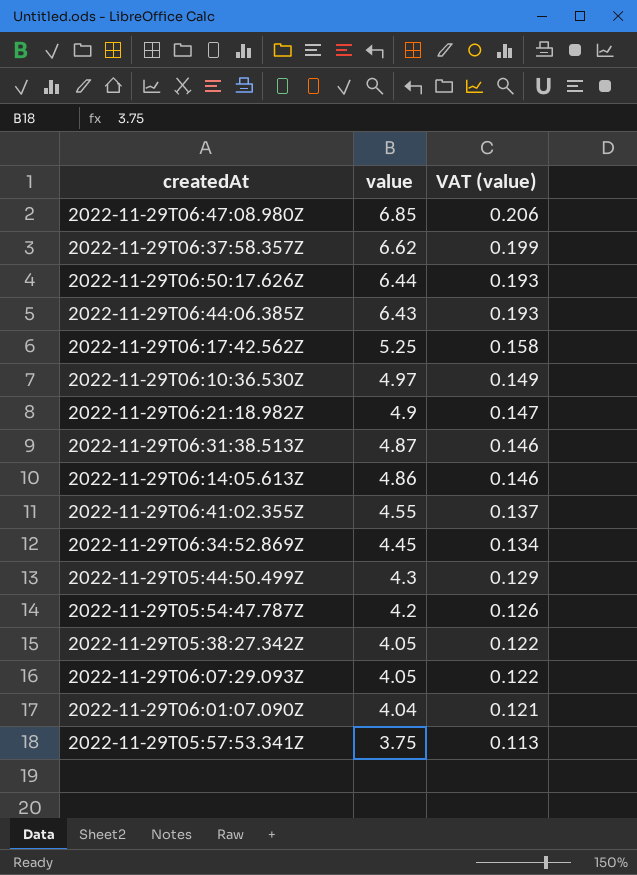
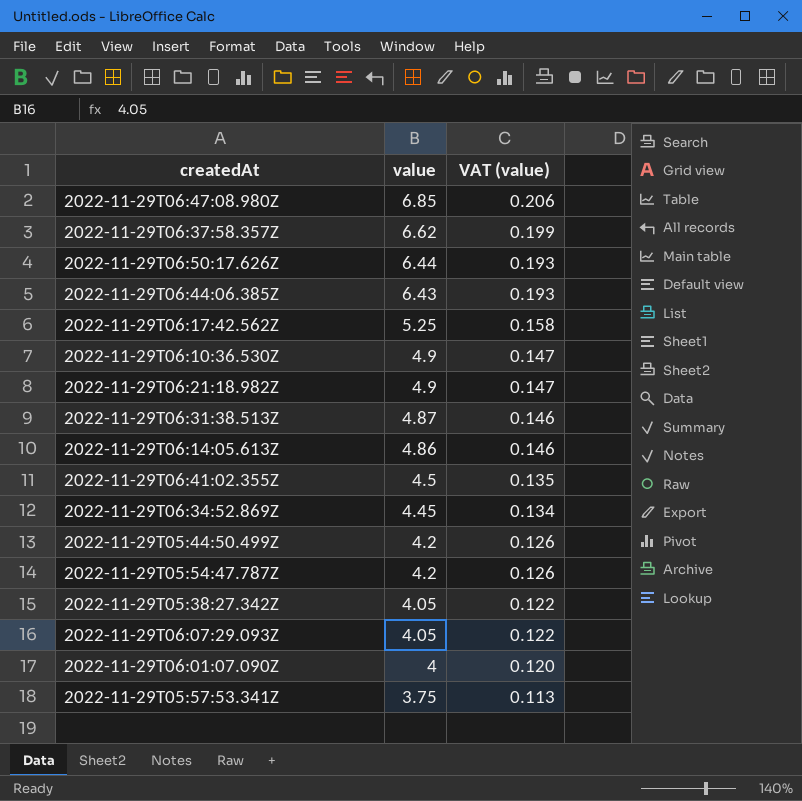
2022-11-29T06:10:36.530Z | value: 4.97 -> 4.9
2022-11-29T06:10:36.530Z | VAT (value): 0.149 -> 0.147
2022-11-29T06:41:02.355Z | value: 4.55 -> 4.5
2022-11-29T06:41:02.355Z | VAT (value): 0.137 -> 0.135
2022-11-29T05:44:50.499Z | value: 4.3 -> 4.2
2022-11-29T05:44:50.499Z | VAT (value): 0.129 -> 0.126
2022-11-29T06:01:07.090Z | value: 4.04 -> 4
2022-11-29T06:01:07.090Z | VAT (value): 0.121 -> 0.120

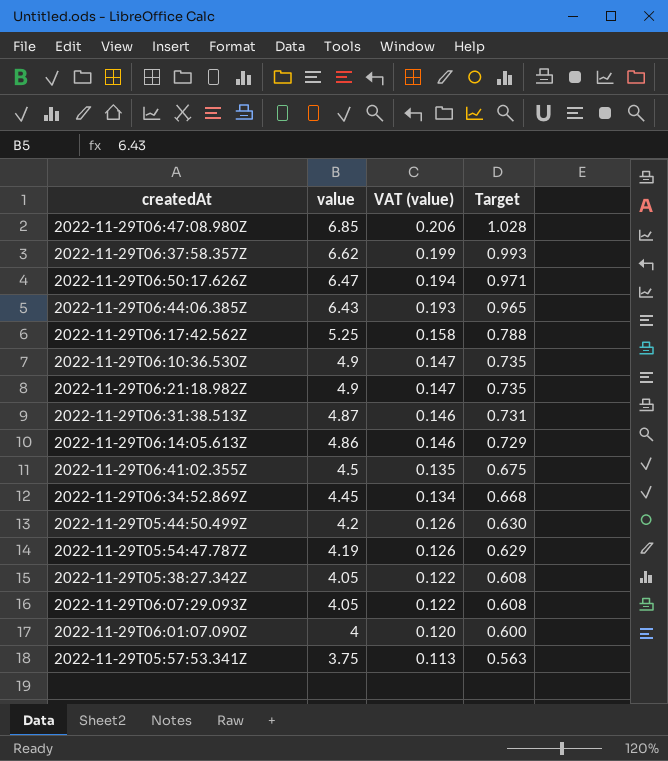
column Target | formula: none -> [value] * 0.15
2022-11-29T06:50:17.626Z | value: 6.44 -> 6.47
2022-11-29T06:50:17.626Z | VAT (value): 0.193 -> 0.194
2022-11-29T05:54:47.787Z | value: 4.2 -> 4.19

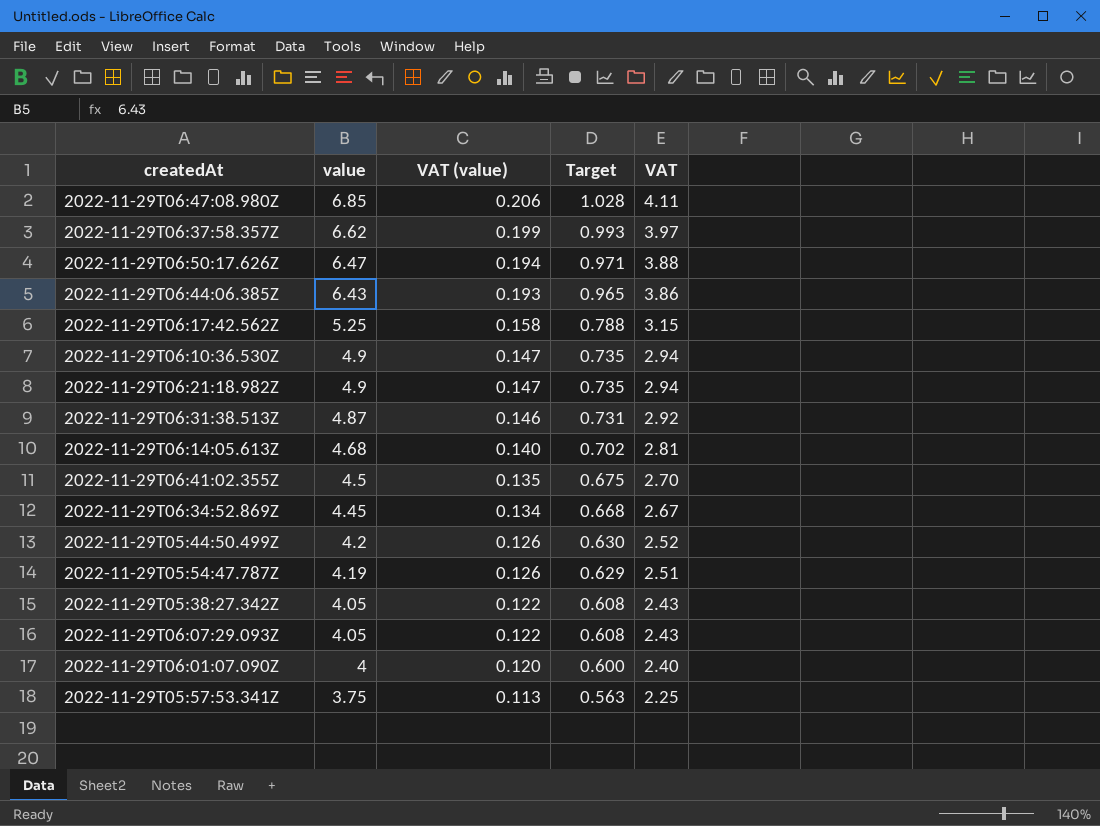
column VAT | formula: none -> [value] * 0.6
2022-11-29T06:14:05.613Z | value: 4.86 -> 4.68
2022-11-29T06:14:05.613Z | VAT (value): 0.146 -> 0.140
2022-11-29T06:14:05.613Z | Target: 0.729 -> 0.702

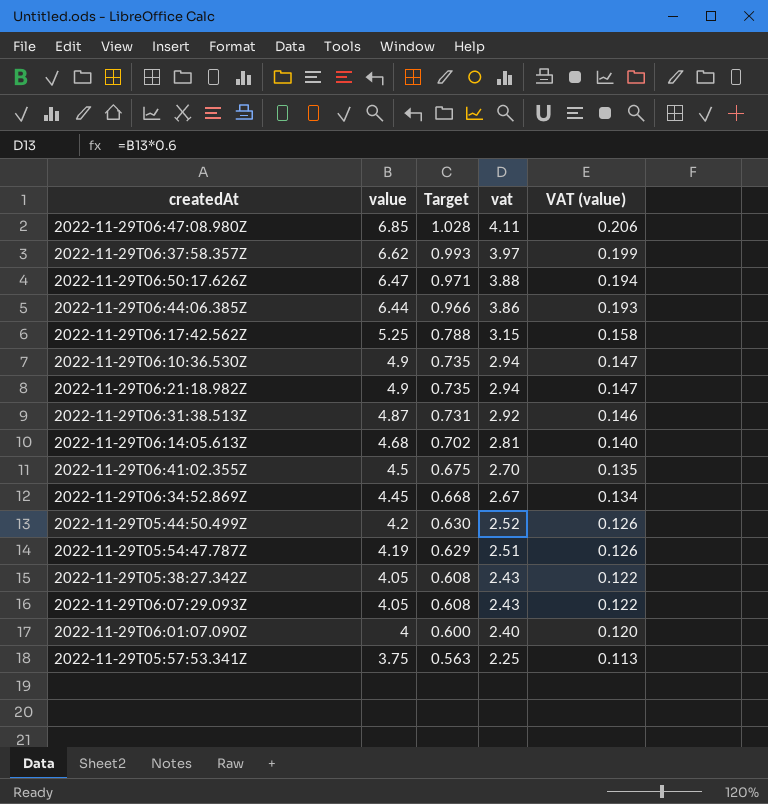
column name: VAT -> vat
column VAT (value) | position: 3 -> 5
2022-11-29T06:44:06.385Z | value: 6.43 -> 6.44
2022-11-29T06:44:06.385Z | Target: 0.965 -> 0.966

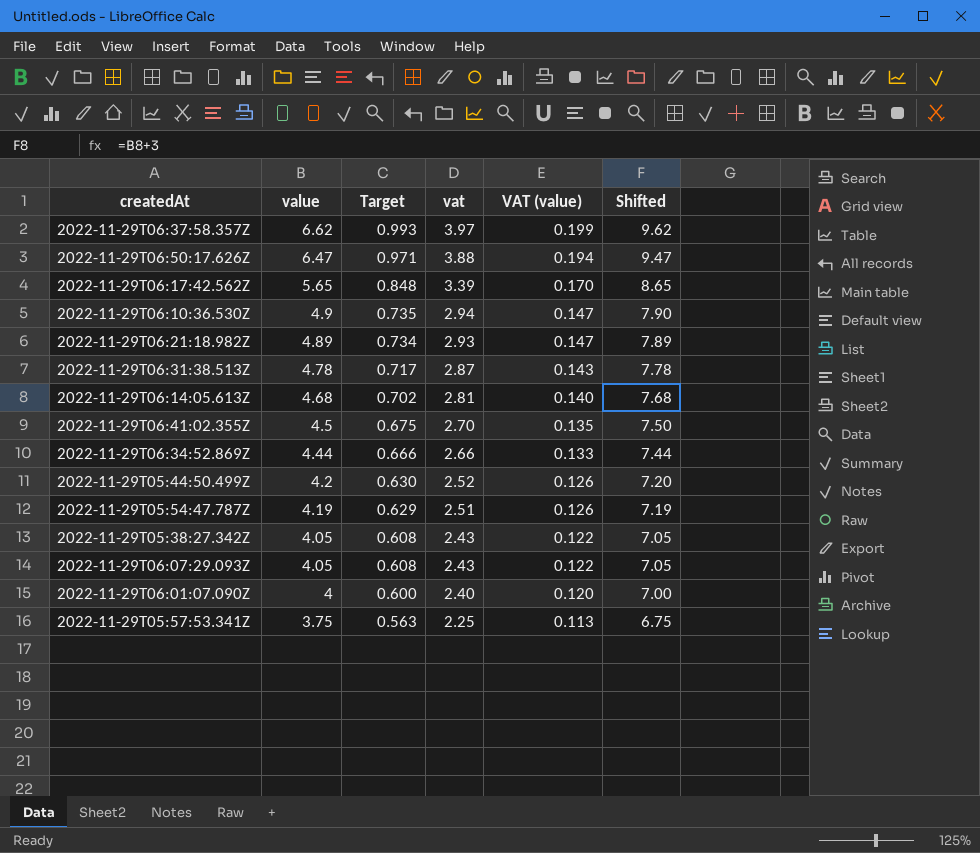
column Shifted | formula: none -> [value] + 3
row 2022-11-29T06:47:08.980Z: 6.85 | 1.028 | 4.11 | 0.206 -> none
row 2022-11-29T06:44:06.385Z: 6.44 | 0.966 | 3.86 | 0.193 -> none
2022-11-29T06:17:42.562Z | value: 5.25 -> 5.65
2022-11-29T06:17:42.562Z | Target: 0.788 -> 0.848
2022-11-29T06:17:42.562Z | vat: 3.15 -> 3.39
2022-11-29T06:17:42.562Z | VAT (value): 0.158 -> 0.170
2022-11-29T06:21:18.982Z | value: 4.9 -> 4.89
2022-11-29T06:21:18.982Z | Target: 0.735 -> 0.734
2022-11-29T06:21:18.982Z | vat: 2.94 -> 2.93
2022-11-29T06:31:38.513Z | value: 4.87 -> 4.78
2022-11-29T06:31:38.513Z | Target: 0.731 -> 0.717
2022-11-29T06:31:38.513Z | vat: 2.92 -> 2.87
2022-11-29T06:31:38.513Z | VAT (value): 0.146 -> 0.143
2022-11-29T06:34:52.869Z | value: 4.45 -> 4.44
2022-11-29T06:34:52.869Z | Target: 0.668 -> 0.666
2022-11-29T06:34:52.869Z | vat: 2.67 -> 2.66
2022-11-29T06:34:52.869Z | VAT (value): 0.134 -> 0.133

